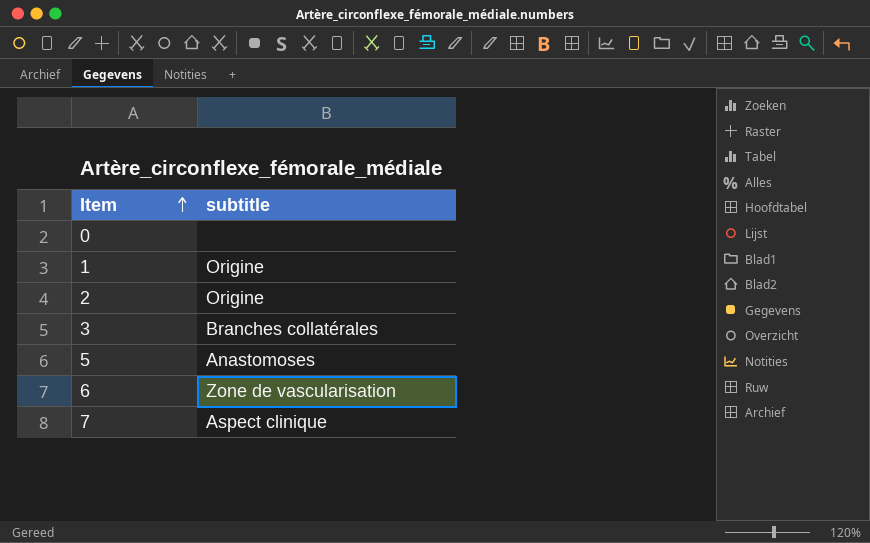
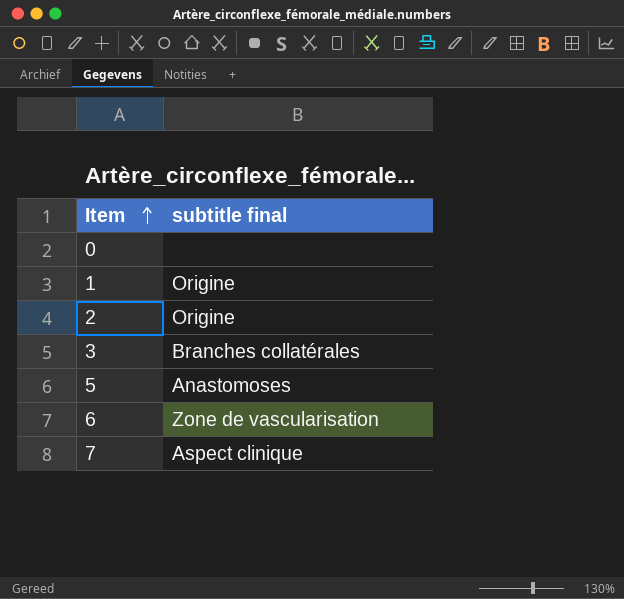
column name: subtitle -> subtitle final

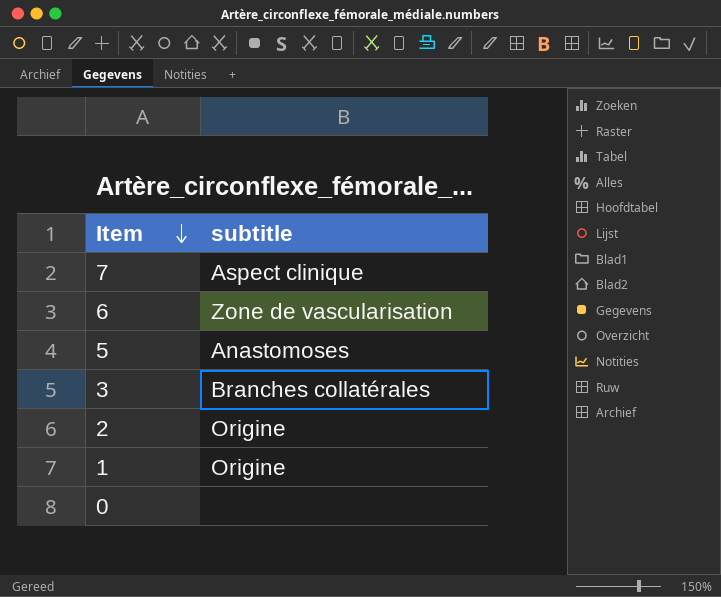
row order: Item ascending -> Item descending
column name: subtitle final -> subtitle

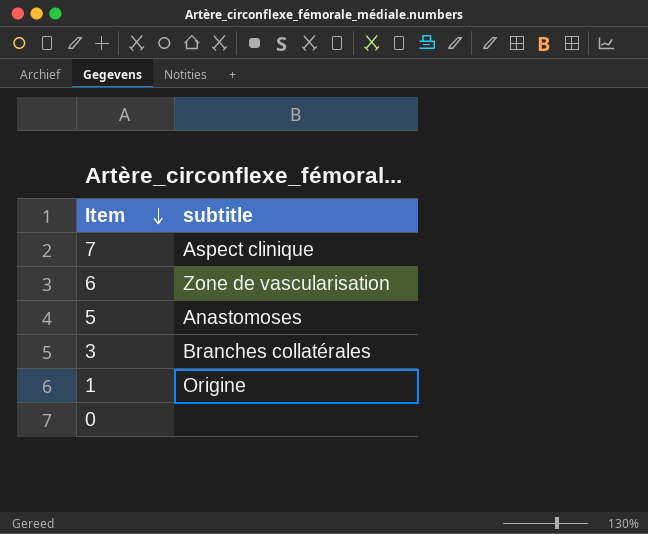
row 2: Origine -> none

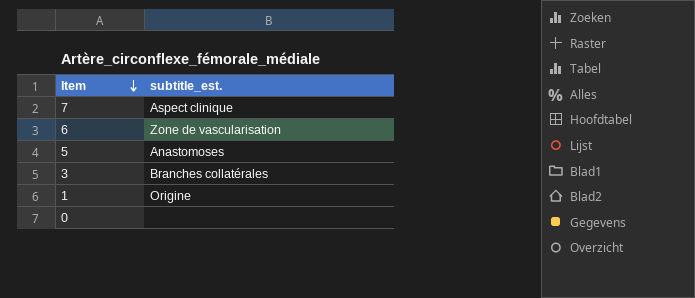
column name: subtitle -> subtitle_est.

